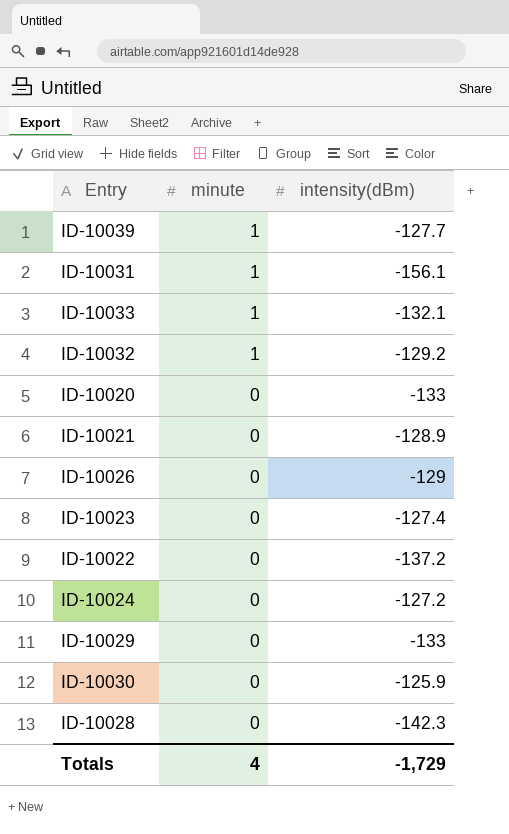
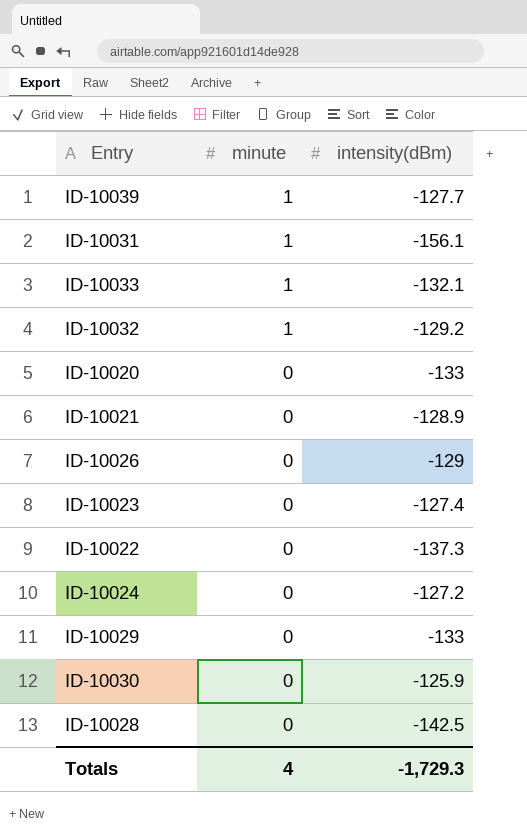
ID-10022 | intensity(dBm): -137.2 -> -137.3
ID-10028 | intensity(dBm): -142.3 -> -142.5
Totals | intensity(dBm): -1,729 -> -1,729.3

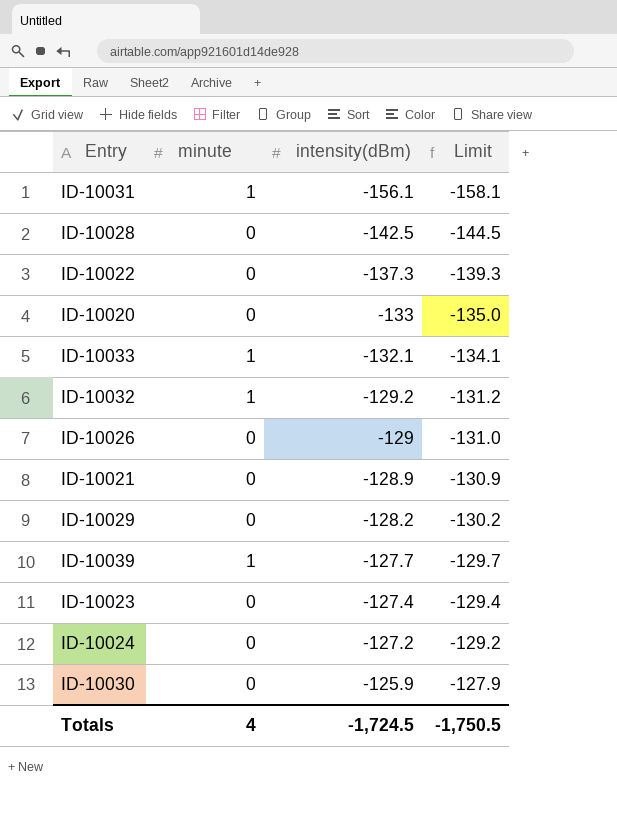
row order: minute descending -> intensity(dBm) ascending
column Limit | formula: none -> [intensity(dBm)] - 2
ID-10029 | intensity(dBm): -133 -> -128.2
Totals | intensity(dBm): -1,729.3 -> -1,724.5

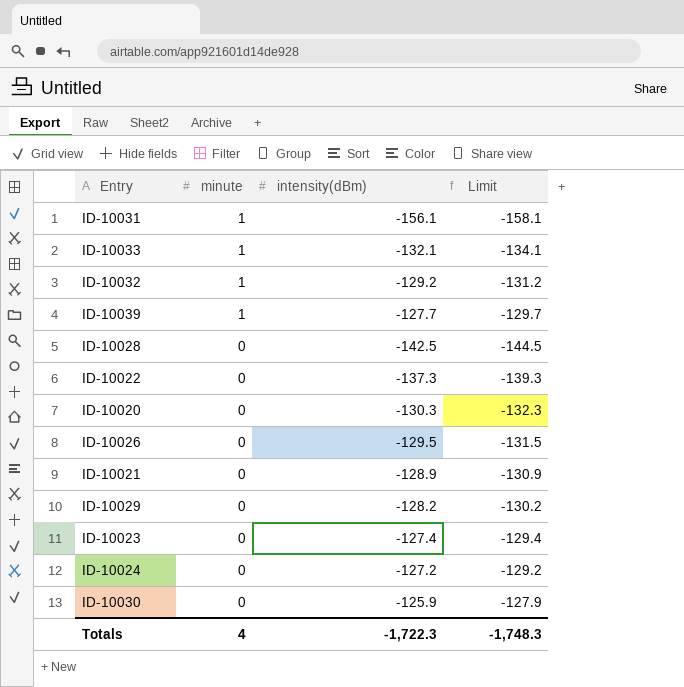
row order: intensity(dBm) ascending -> minute descending
ID-10020 | intensity(dBm): -133 -> -130.3
ID-10020 | Limit: -135.0 -> -132.3
ID-10026 | intensity(dBm): -129 -> -129.5
ID-10026 | Limit: -131.0 -> -131.5
Totals | intensity(dBm): -1,724.5 -> -1,722.3
Totals | Limit: -1,750.5 -> -1,748.3

